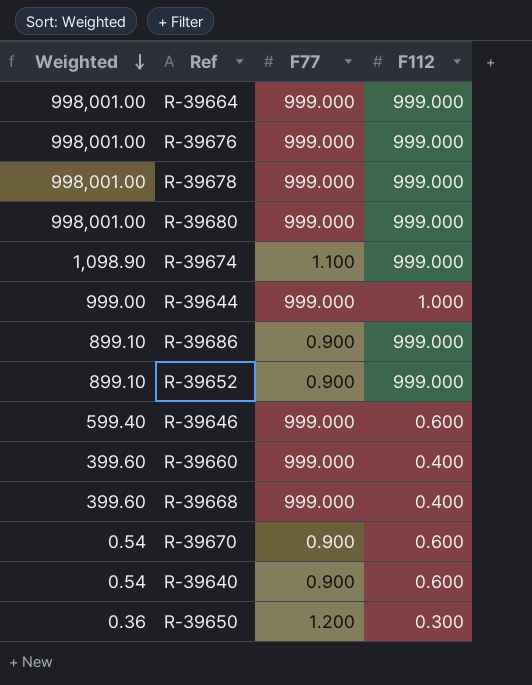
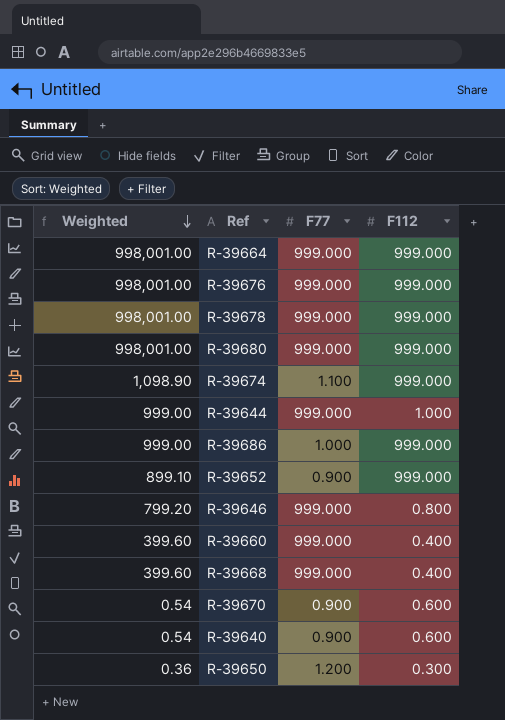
R-39686 | Weighted: 899.10 -> 999.00
R-39686 | F77: 0.900 -> 1.000
R-39646 | Weighted: 599.40 -> 799.20
R-39646 | F112: 0.600 -> 0.800

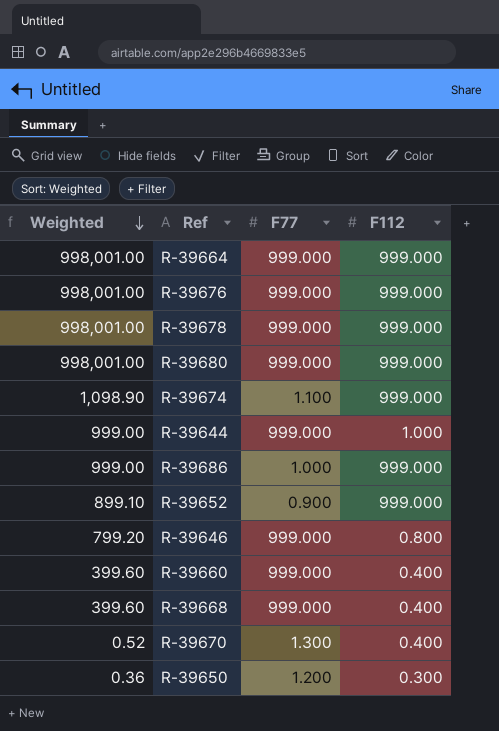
row R-39640: 0.54 | 0.900 | 0.600 -> none
R-39670 | Weighted: 0.54 -> 0.52
R-39670 | F77: 0.900 -> 1.300
R-39670 | F112: 0.600 -> 0.400

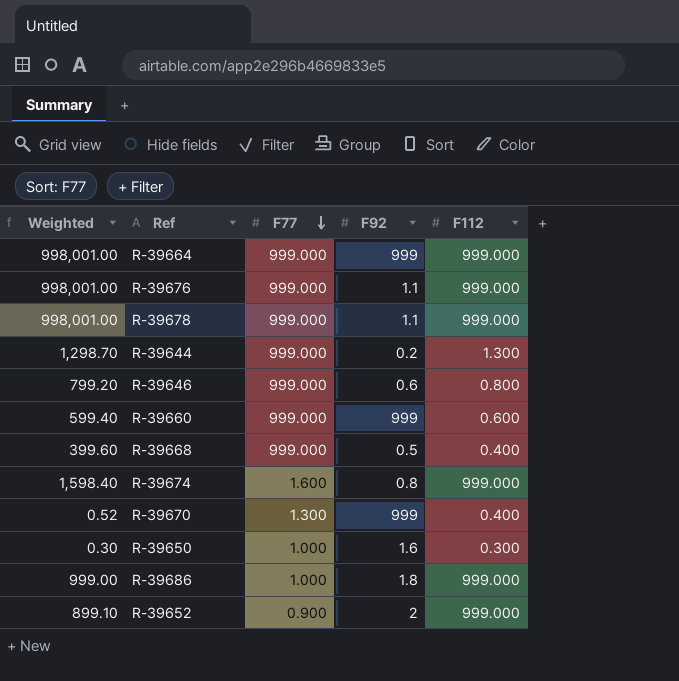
row order: Weighted descending -> F77 descending
column F92 | position: none -> 4
row R-39680: 998,001.00 | 999.000 | 999.000 -> none
R-39644 | Weighted: 999.00 -> 1,298.70
R-39644 | F112: 1.000 -> 1.300
R-39660 | Weighted: 399.60 -> 599.40
R-39660 | F112: 0.400 -> 0.600
R-39674 | Weighted: 1,098.90 -> 1,598.40
R-39674 | F77: 1.100 -> 1.600
R-39650 | Weighted: 0.36 -> 0.30
R-39650 | F77: 1.200 -> 1.000

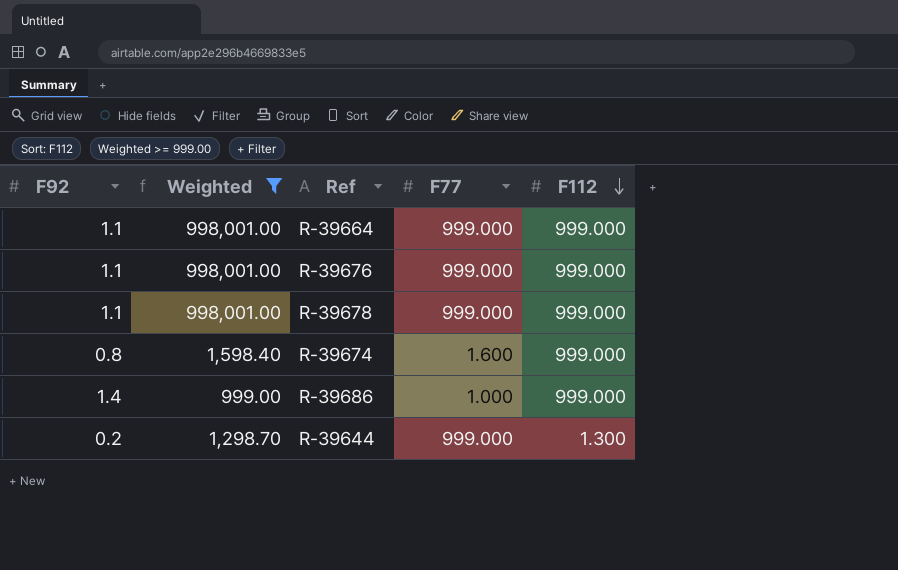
filter: none -> Weighted >= 999.00
row order: F77 descending -> F112 descending
column F92 | position: 4 -> 1
R-39664 | F92: 999 -> 1.1
R-39686 | F92: 1.8 -> 1.4

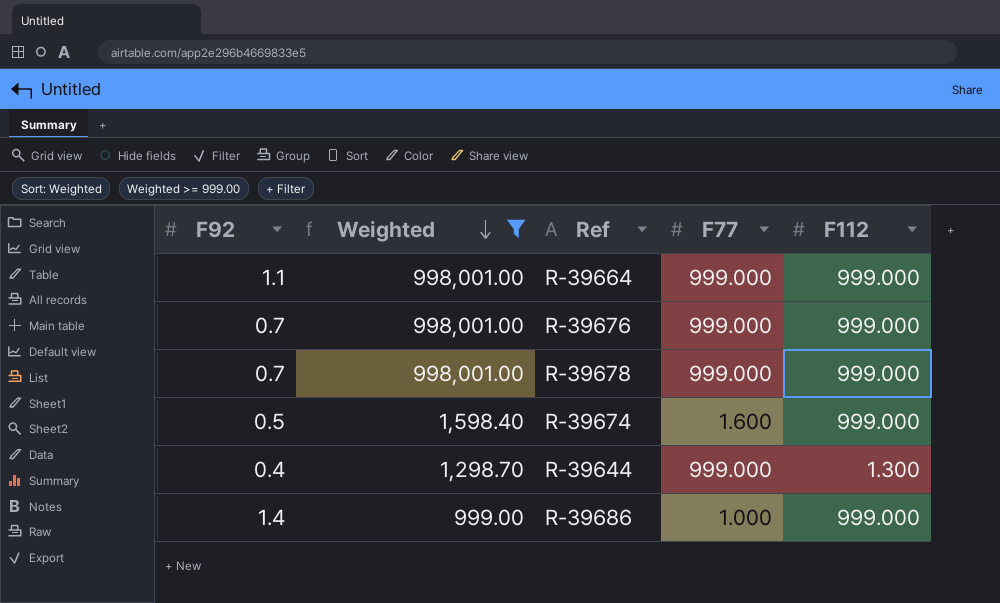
row order: F112 descending -> Weighted descending
R-39676 | F92: 1.1 -> 0.7
R-39678 | F92: 1.1 -> 0.7
R-39674 | F92: 0.8 -> 0.5
R-39644 | F92: 0.2 -> 0.4

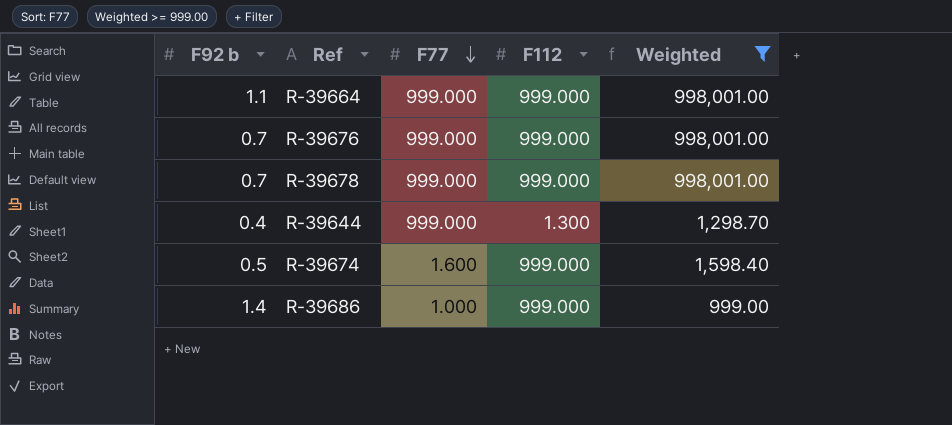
row order: Weighted descending -> F77 descending
column name: F92 -> F92 b
column Weighted | position: 2 -> 5

